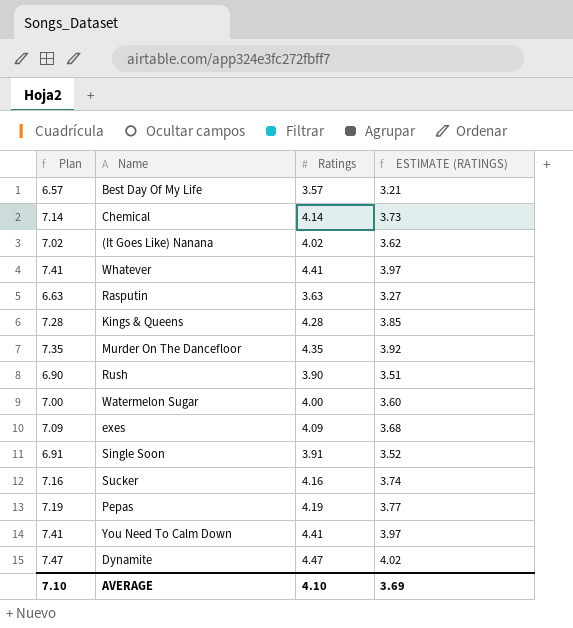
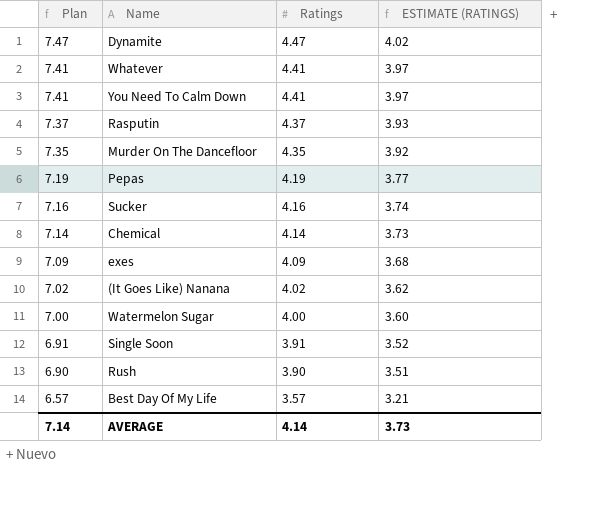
row order: none -> Plan descending
row Kings & Queens: 7.28 | 4.28 | 3.85 -> none
Rasputin | Plan: 6.63 -> 7.37
Rasputin | Ratings: 3.63 -> 4.37
Rasputin | ESTIMATE (RATINGS): 3.27 -> 3.93
AVERAGE | Plan: 7.10 -> 7.14
AVERAGE | Ratings: 4.10 -> 4.14
AVERAGE | ESTIMATE (RATINGS): 3.69 -> 3.73

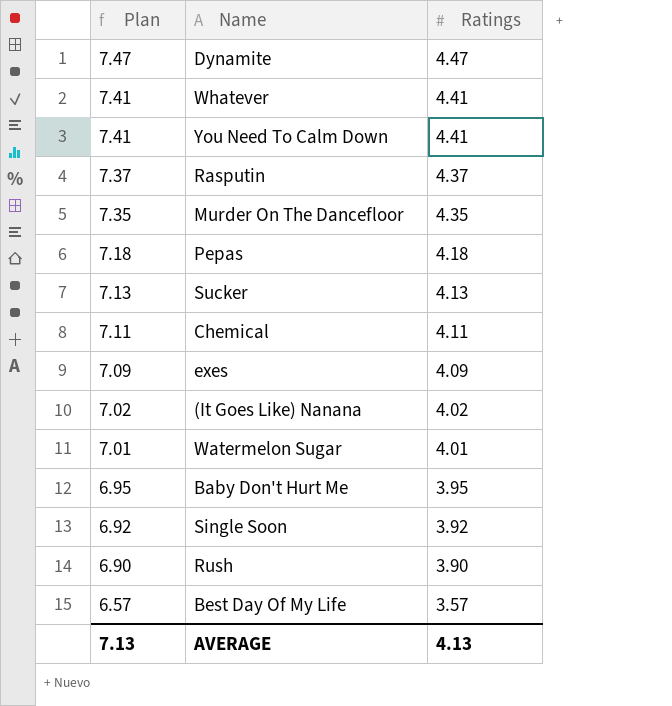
column ESTIMATE (RATINGS) | formula: [Ratings] * 0.9 -> none
Pepas | Plan: 7.19 -> 7.18
Pepas | Ratings: 4.19 -> 4.18
Sucker | Plan: 7.16 -> 7.13
Sucker | Ratings: 4.16 -> 4.13
Chemical | Plan: 7.14 -> 7.11
Chemical | Ratings: 4.14 -> 4.11
Watermelon Sugar | Plan: 7.00 -> 7.01
Watermelon Sugar | Ratings: 4.00 -> 4.01
row Baby Don't Hurt Me: none -> 6.95 | 3.95
Single Soon | Plan: 6.91 -> 6.92
Single Soon | Ratings: 3.91 -> 3.92
AVERAGE | Plan: 7.14 -> 7.13
AVERAGE | Ratings: 4.14 -> 4.13

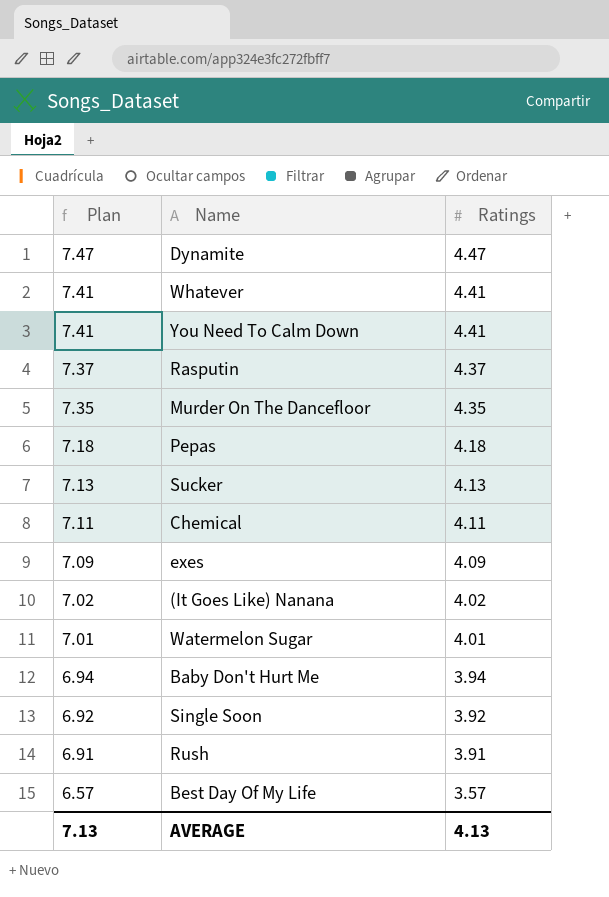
Baby Don't Hurt Me | Plan: 6.95 -> 6.94
Baby Don't Hurt Me | Ratings: 3.95 -> 3.94
Rush | Plan: 6.90 -> 6.91
Rush | Ratings: 3.90 -> 3.91

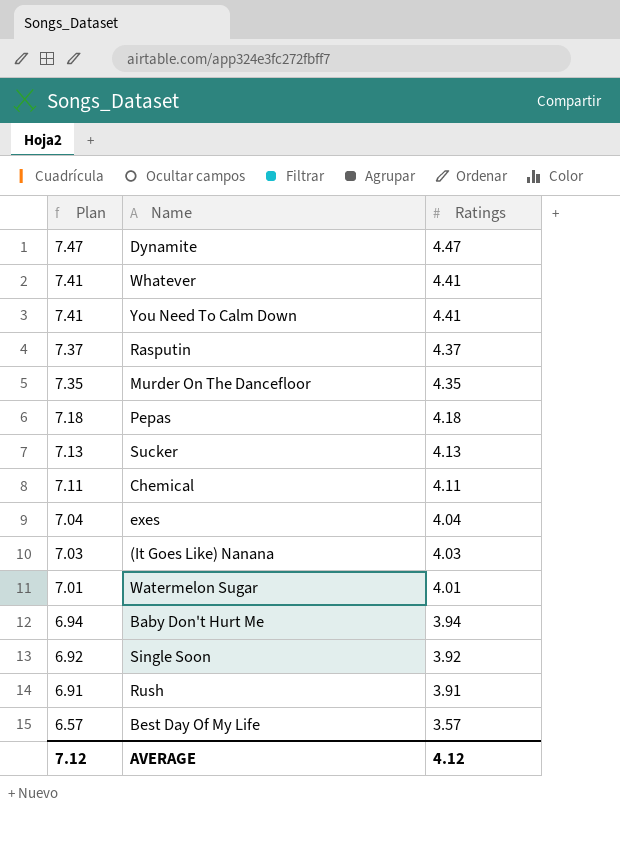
exes | Plan: 7.09 -> 7.04
exes | Ratings: 4.09 -> 4.04
(It Goes Like) Nanana | Plan: 7.02 -> 7.03
(It Goes Like) Nanana | Ratings: 4.02 -> 4.03
AVERAGE | Plan: 7.13 -> 7.12
AVERAGE | Ratings: 4.13 -> 4.12

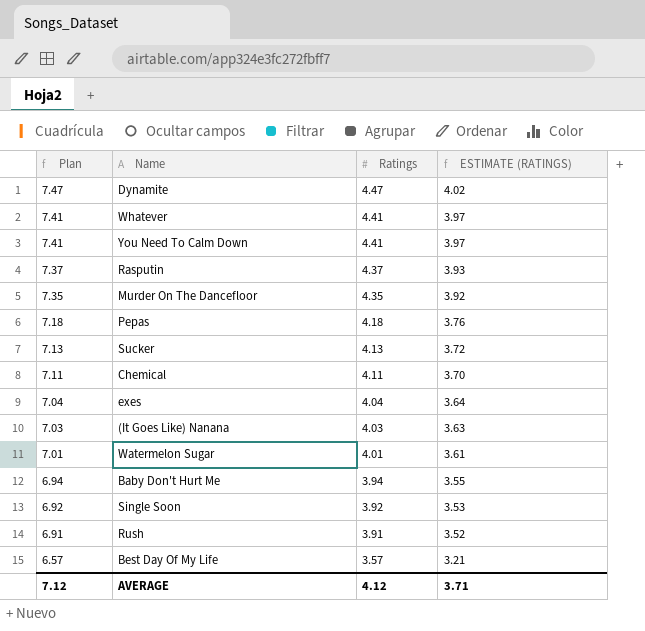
column ESTIMATE (RATINGS) | formula: none -> [Ratings] * 0.9

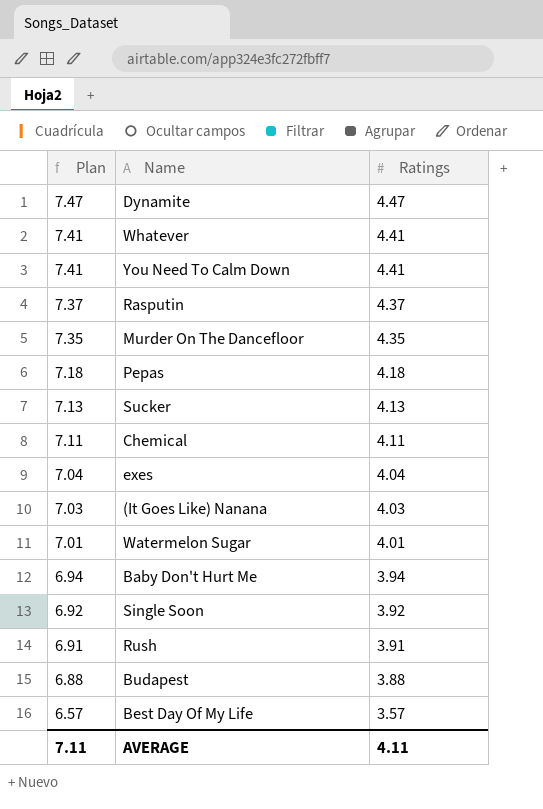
column ESTIMATE (RATINGS) | formula: [Ratings] * 0.9 -> none
row Budapest: none -> 6.88 | 3.88
AVERAGE | Plan: 7.12 -> 7.11
AVERAGE | Ratings: 4.12 -> 4.11

